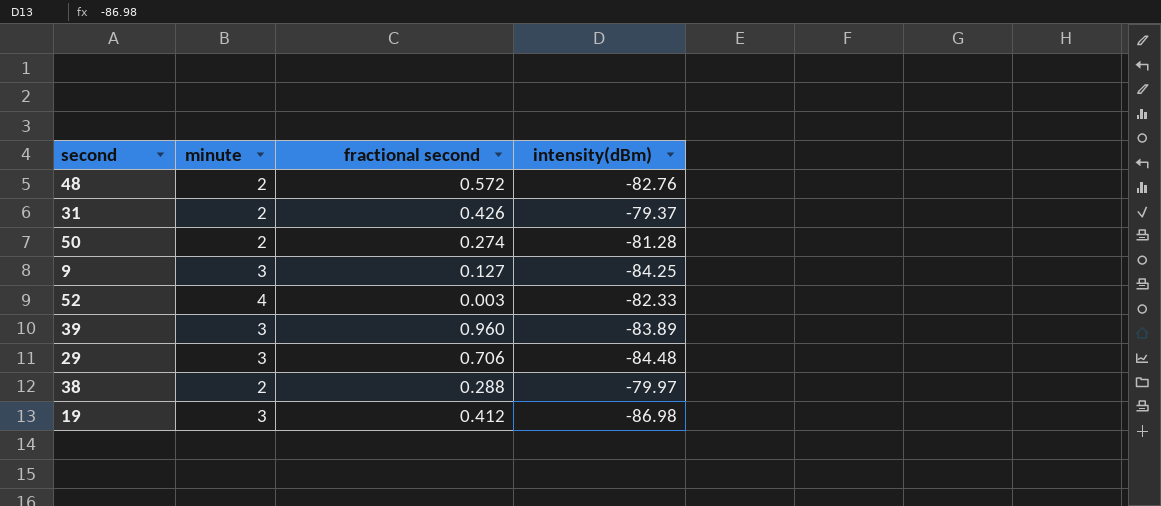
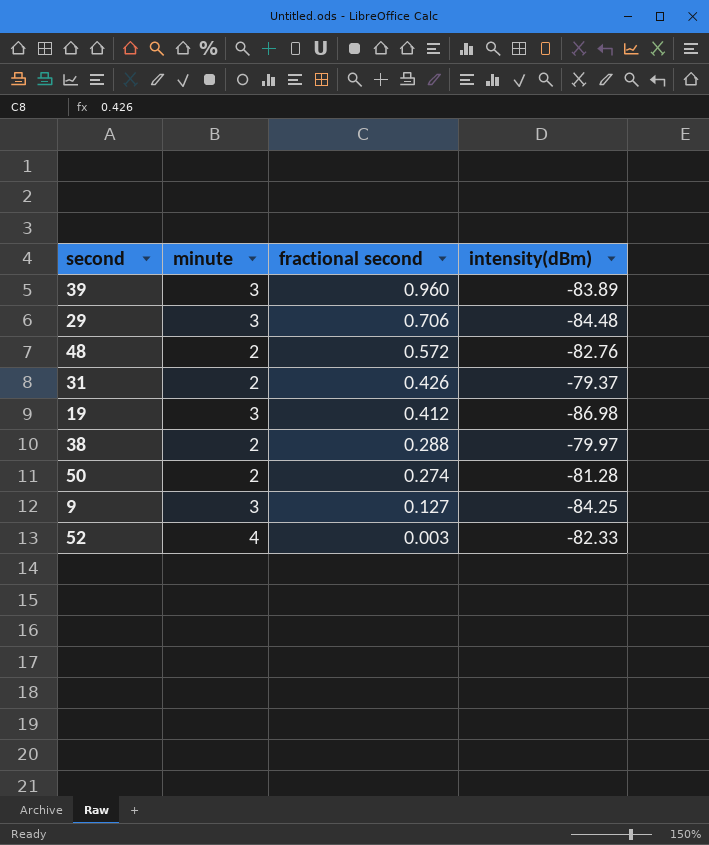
row order: none -> fractional second descending

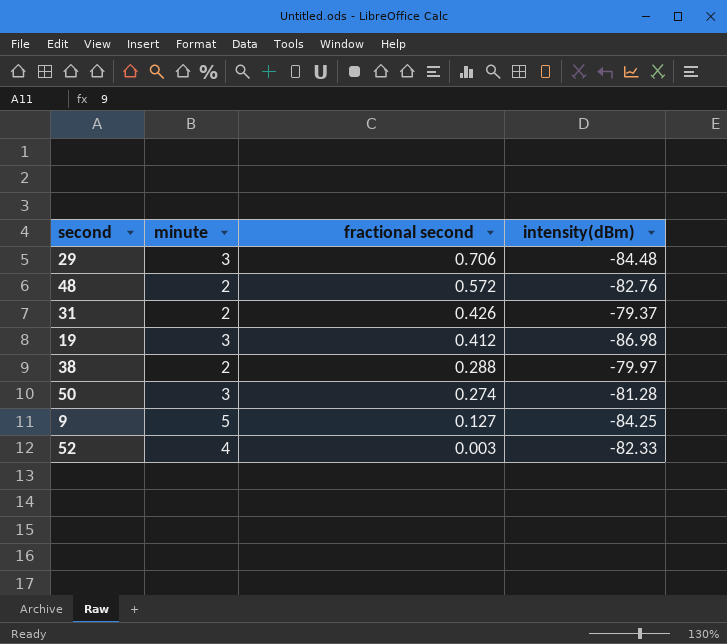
row 39: 3 | 0.960 | -83.89 -> none
50 | minute: 2 -> 3
9 | minute: 3 -> 5

